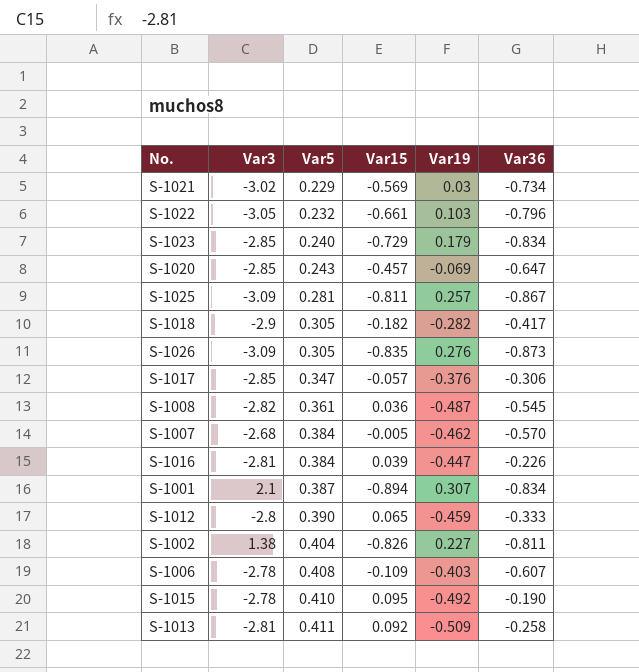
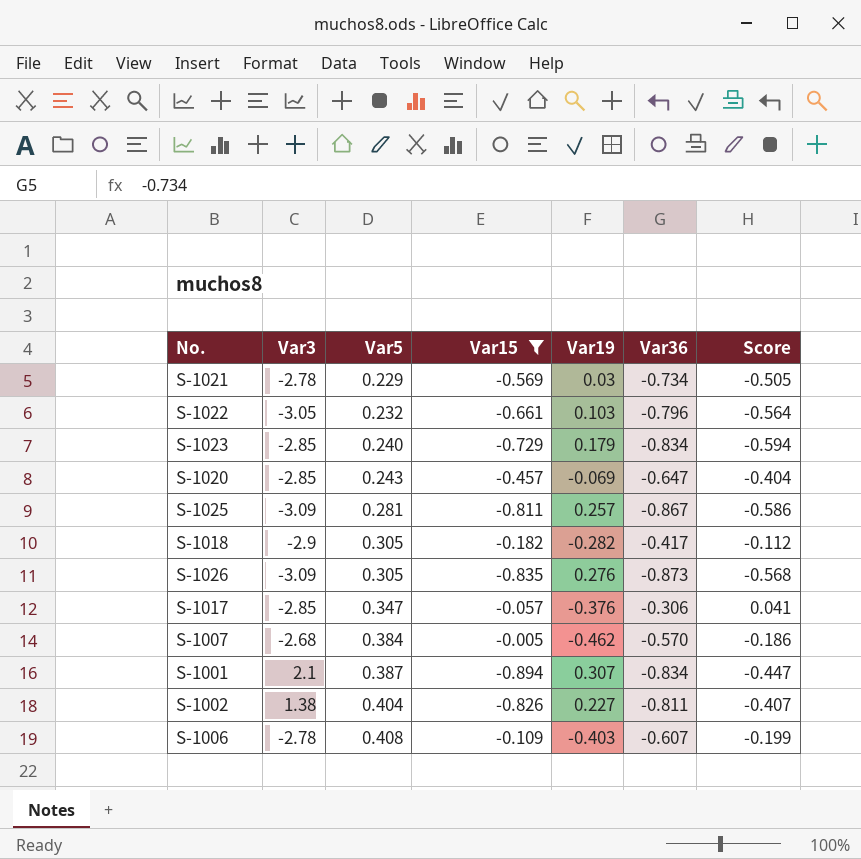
filter: none -> Var15 <= -0.005
column Score | formula: none -> [Var5] + [Var36]
S-1021 | Var3: -3.02 -> -2.78

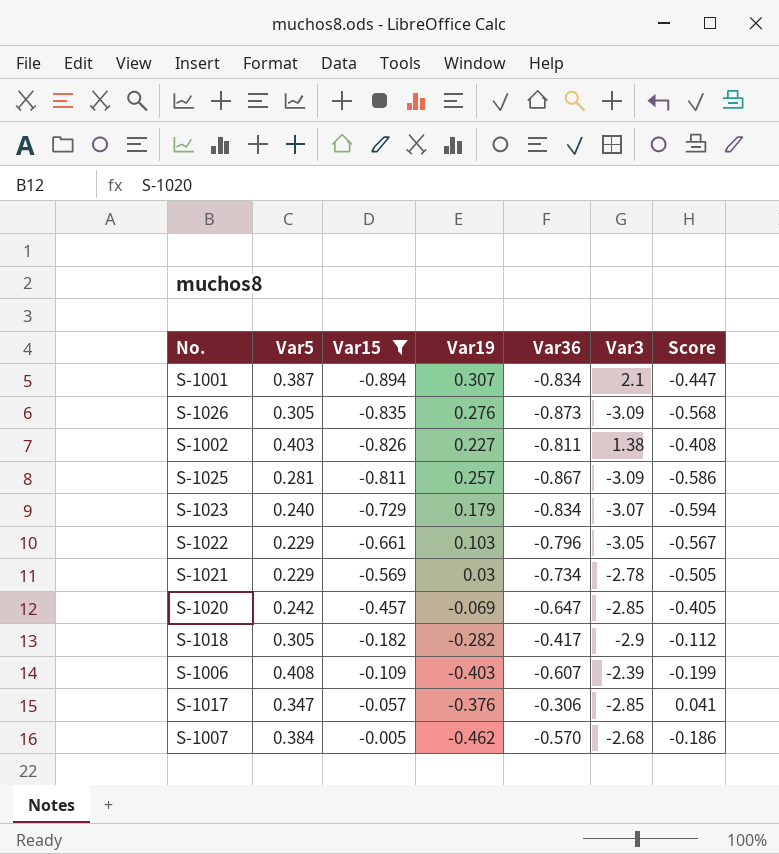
row order: Var5 ascending -> Var15 ascending
column Var3 | position: 2 -> 6
S-1002 | Var5: 0.404 -> 0.403
S-1002 | Score: -0.407 -> -0.408
S-1023 | Var3: -2.85 -> -3.07
S-1022 | Var5: 0.232 -> 0.229
S-1022 | Score: -0.564 -> -0.567
S-1020 | Var5: 0.243 -> 0.242
S-1020 | Score: -0.404 -> -0.405
S-1006 | Var3: -2.78 -> -2.39

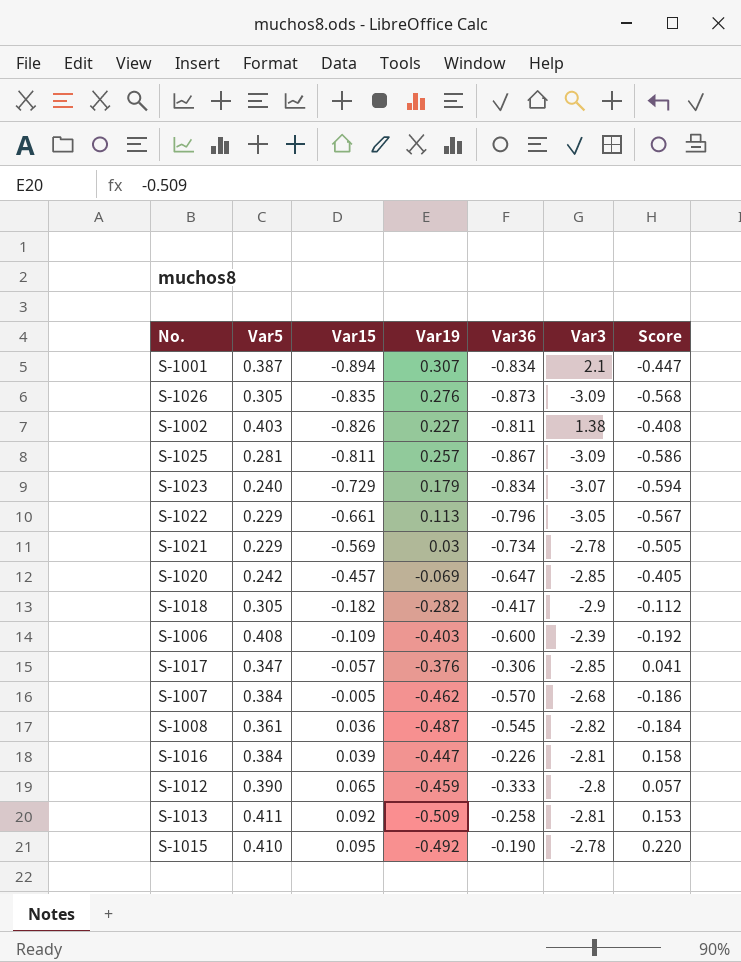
filter: Var15 <= -0.005 -> none
S-1022 | Var19: 0.103 -> 0.113
S-1006 | Var36: -0.607 -> -0.600
S-1006 | Score: -0.199 -> -0.192

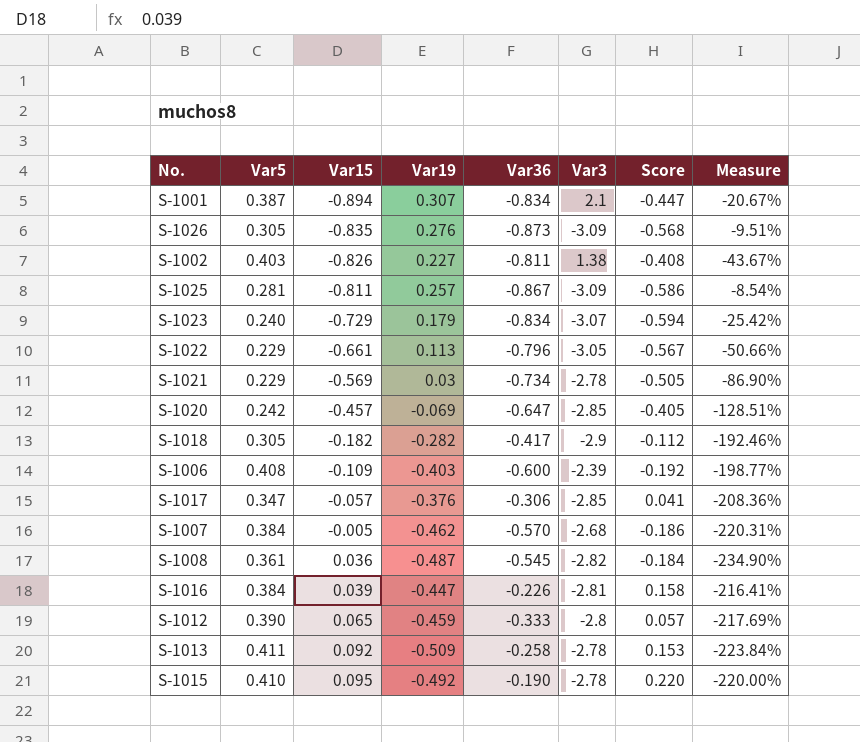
column Measure | formula: none -> ([Var19] - [Var5]) / [Var5]
S-1013 | Var3: -2.81 -> -2.78

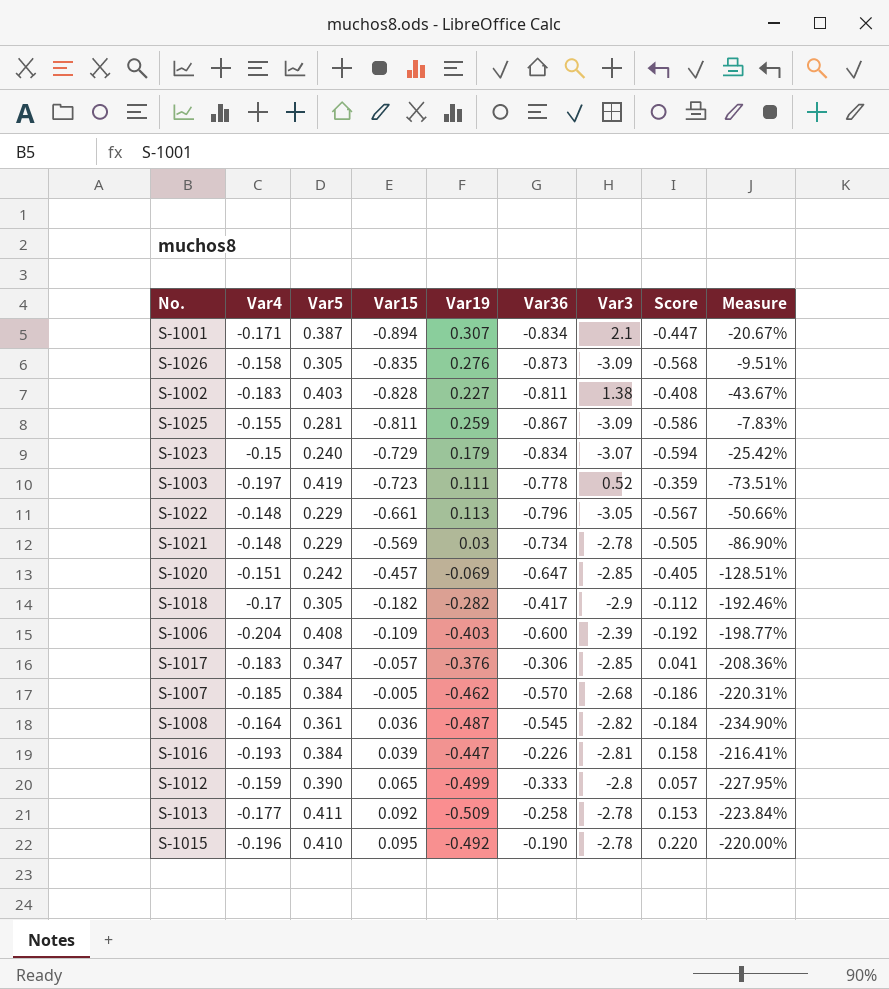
column Var4 | position: none -> 2
S-1002 | Var15: -0.826 -> -0.828
S-1025 | Var19: 0.257 -> 0.259
S-1025 | Measure: -8.54% -> -7.83%
row S-1003: none -> -0.197 | 0.419 | -0.723 | 0.111 | -0.778 | 0.52 | -0.359 | -73.51%
S-1012 | Var19: -0.459 -> -0.499
S-1012 | Measure: -217.69% -> -227.95%

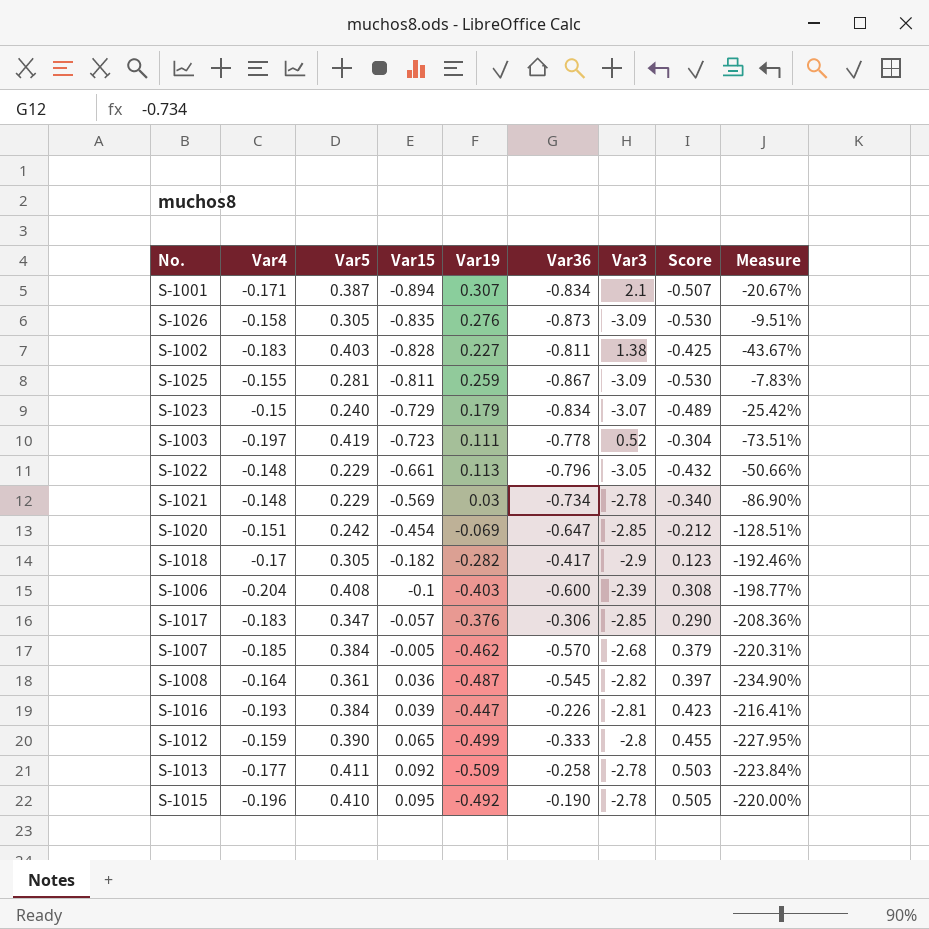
column Score | formula: [Var5] + [Var36] -> [Var5] + [Var15]
S-1020 | Var15: -0.457 -> -0.454
S-1006 | Var15: -0.109 -> -0.1

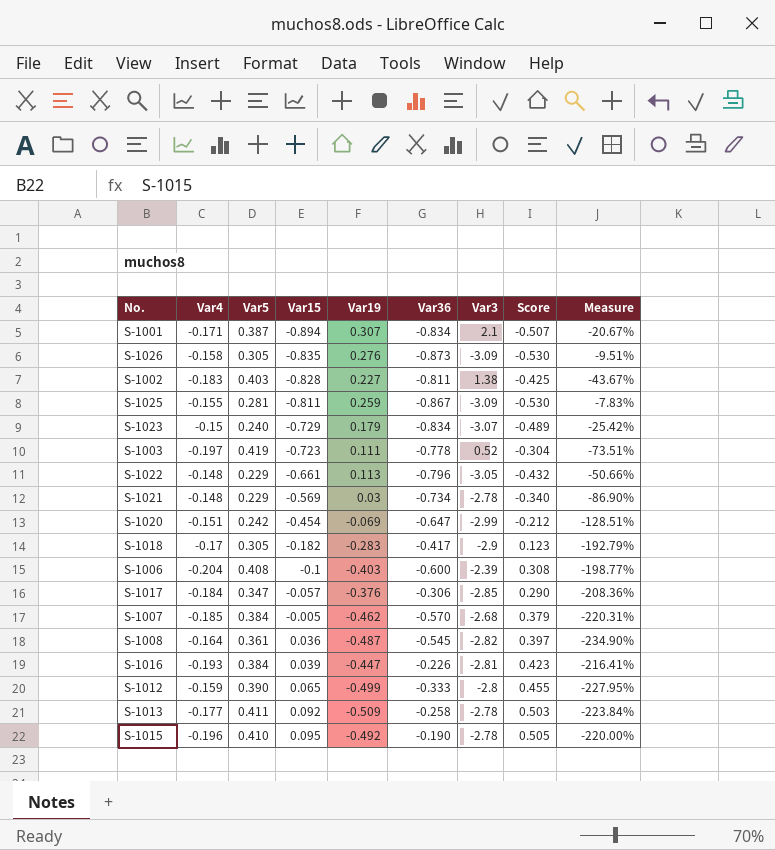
S-1020 | Var3: -2.85 -> -2.99
S-1018 | Var19: -0.282 -> -0.283
S-1018 | Measure: -192.46% -> -192.79%
S-1017 | Var4: -0.183 -> -0.184

